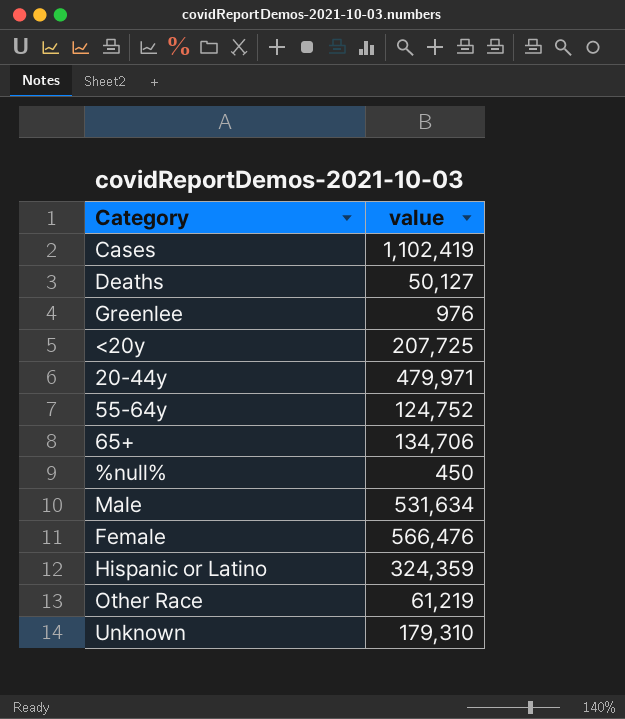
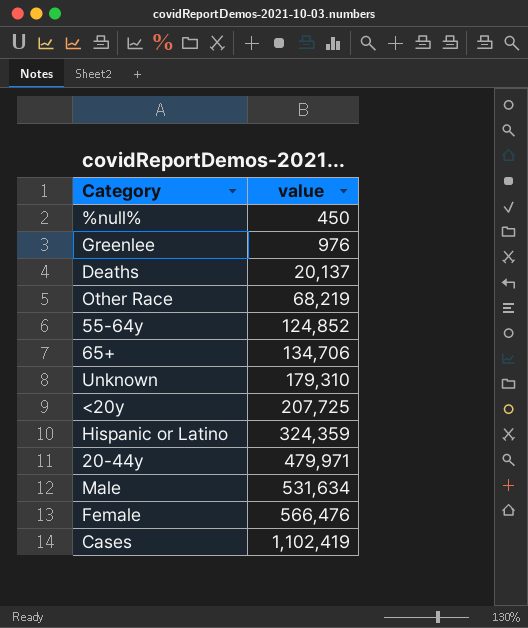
row order: none -> value ascending
Deaths | value: 50,127 -> 20,137
Other Race | value: 61,219 -> 68,219
55-64y | value: 124,752 -> 124,852

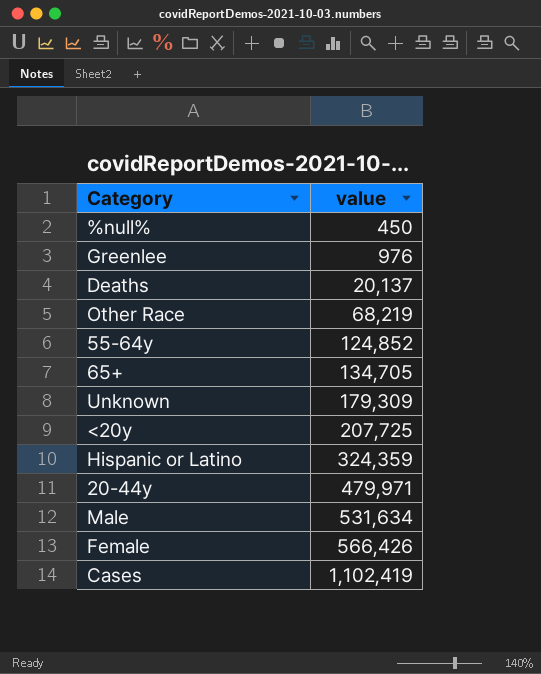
65+ | value: 134,706 -> 134,705
Unknown | value: 179,310 -> 179,309
Female | value: 566,476 -> 566,426

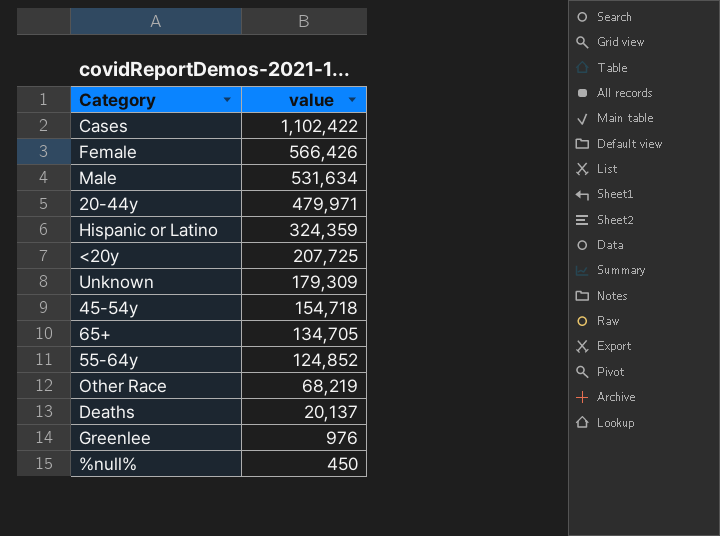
row order: value ascending -> value descending
Cases | value: 1,102,419 -> 1,102,422
row 45-54y: none -> 154,718

